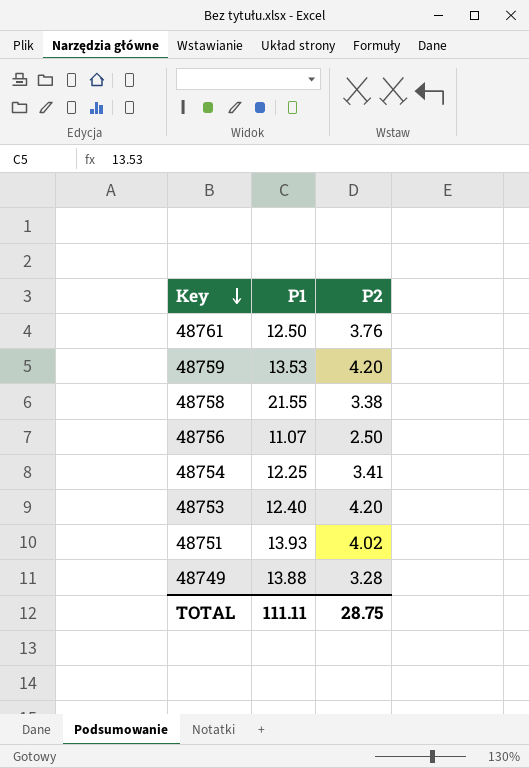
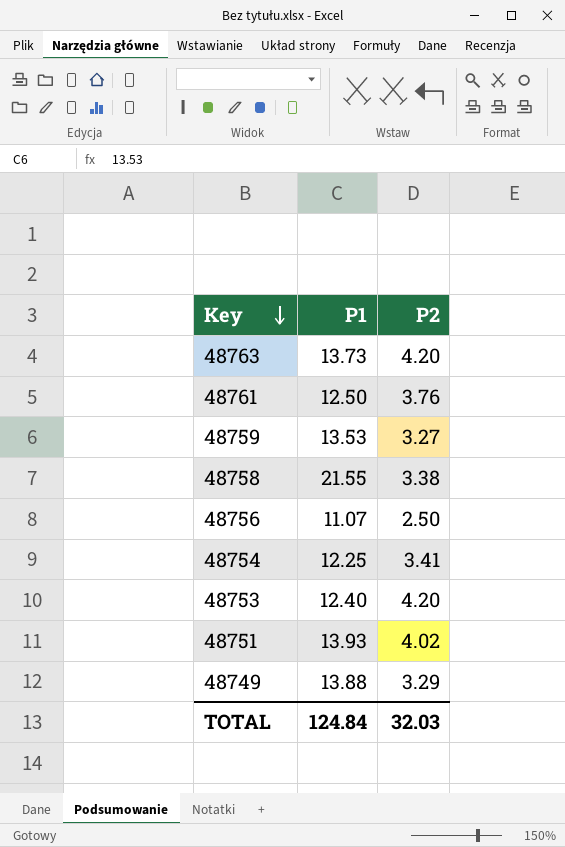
row 48763: none -> 13.73 | 4.20
48759 | P2: 4.20 -> 3.27
48749 | P2: 3.28 -> 3.29
TOTAL | P1: 111.11 -> 124.84
TOTAL | P2: 28.75 -> 32.03

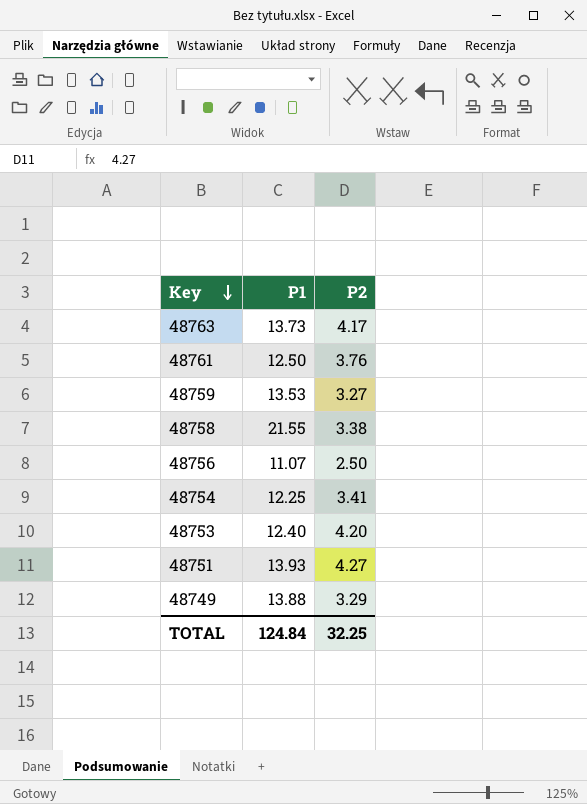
48763 | P2: 4.20 -> 4.17
48751 | P2: 4.02 -> 4.27
TOTAL | P2: 32.03 -> 32.25

